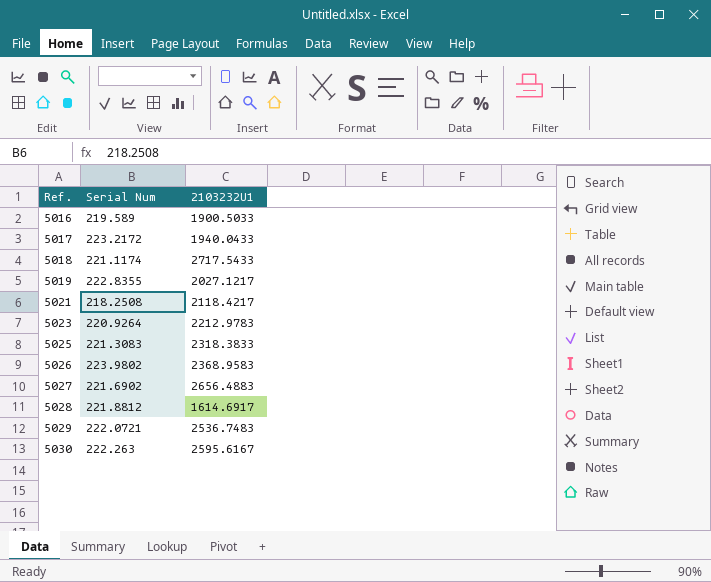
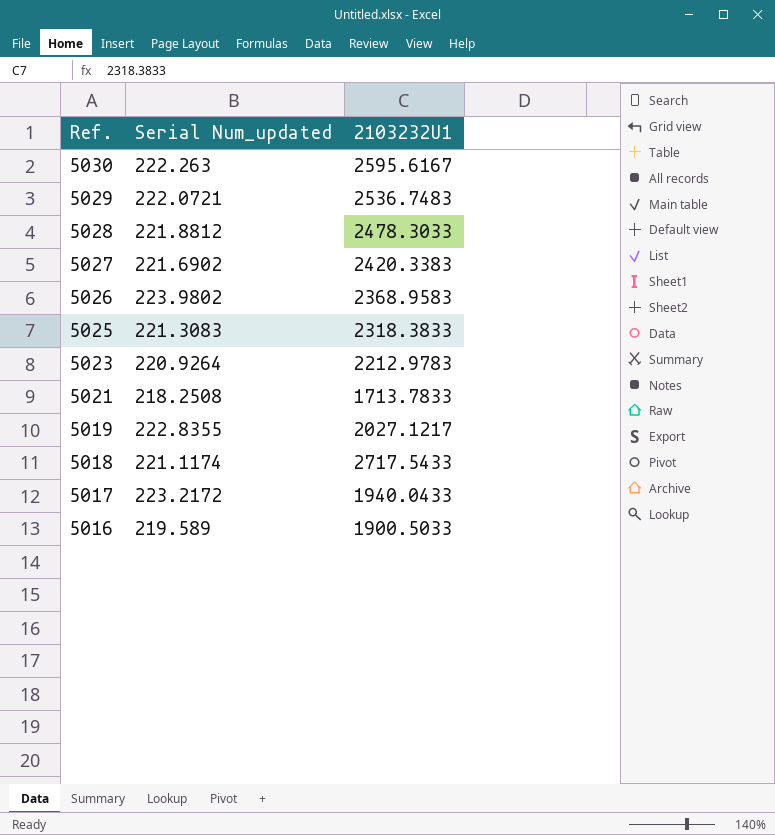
row order: Ref. ascending -> Ref. descending
column name: Serial Num -> Serial Num_updated
5028 | 2103232U1: 1614.6917 -> 2478.3033
5027 | 2103232U1: 2656.4883 -> 2420.3383
5021 | 2103232U1: 2118.4217 -> 1713.7833

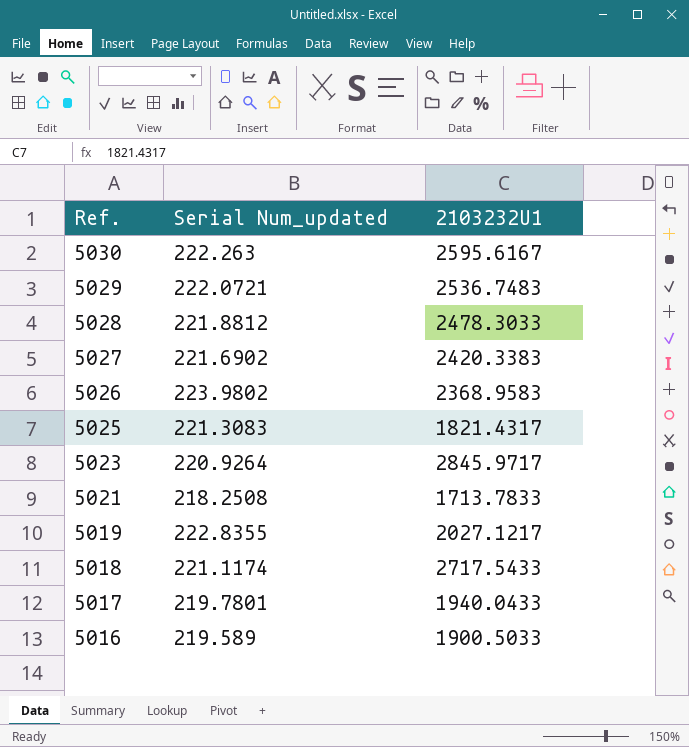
5025 | 2103232U1: 2318.3833 -> 1821.4317
5023 | 2103232U1: 2212.9783 -> 2845.9717
5017 | Serial Num_updated: 223.2172 -> 219.7801

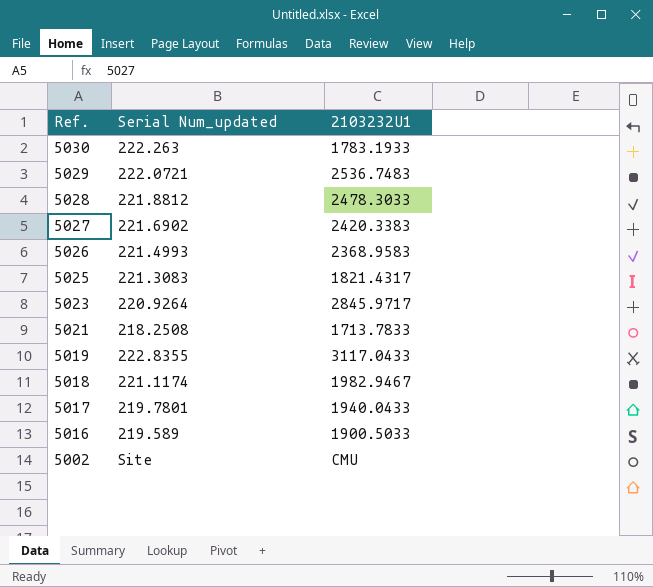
5030 | 2103232U1: 2595.6167 -> 1783.1933
5026 | Serial Num_updated: 223.9802 -> 221.4993
5019 | 2103232U1: 2027.1217 -> 3117.0433
5018 | 2103232U1: 2717.5433 -> 1982.9467
row 5002: none -> Site | CMU

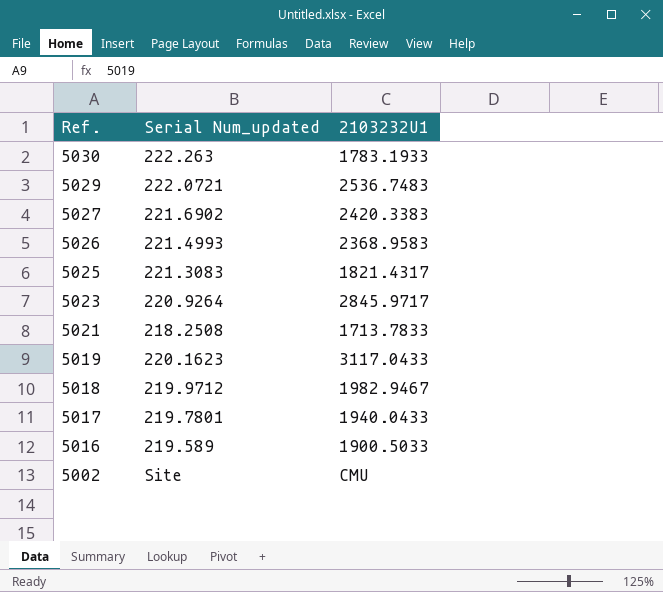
row 5028: 221.8812 | 2478.3033 -> none
5019 | Serial Num_updated: 222.8355 -> 220.1623
5018 | Serial Num_updated: 221.1174 -> 219.9712

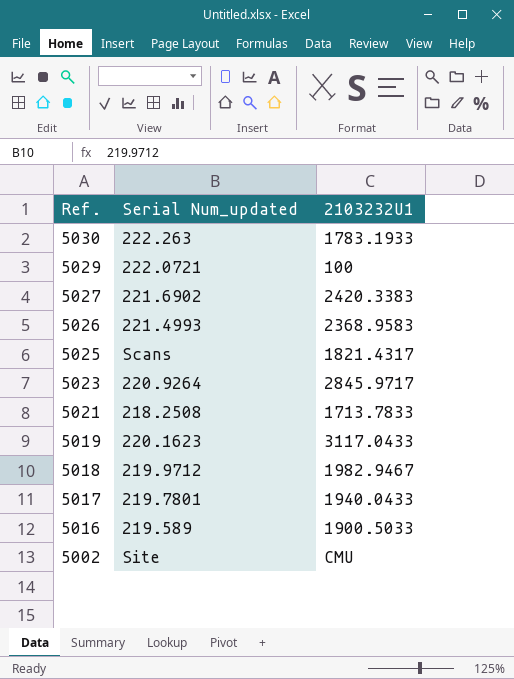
5029 | 2103232U1: 2536.7483 -> 100
5025 | Serial Num_updated: 221.3083 -> Scans

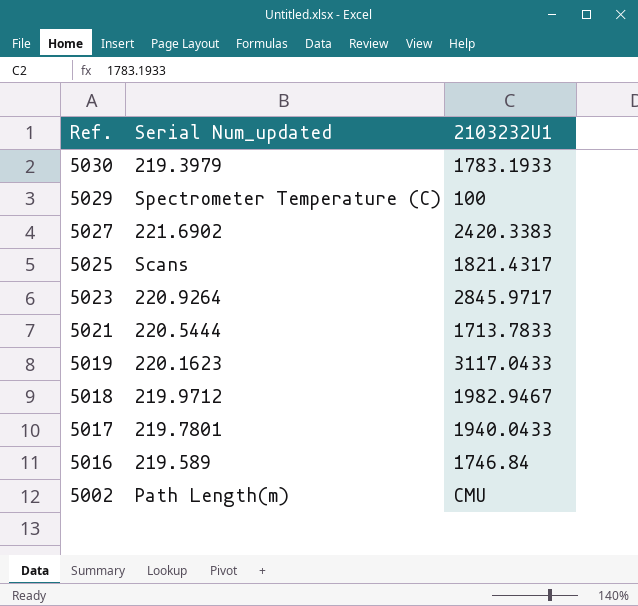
row 5026: 221.4993 | 2368.9583 -> none
5030 | Serial Num_updated: 222.263 -> 219.3979
5029 | Serial Num_updated: 222.0721 -> Spectrometer Temperature (C)
5021 | Serial Num_updated: 218.2508 -> 220.5444
5016 | 2103232U1: 1900.5033 -> 1746.84
5002 | Serial Num_updated: Site -> Path Length(m)

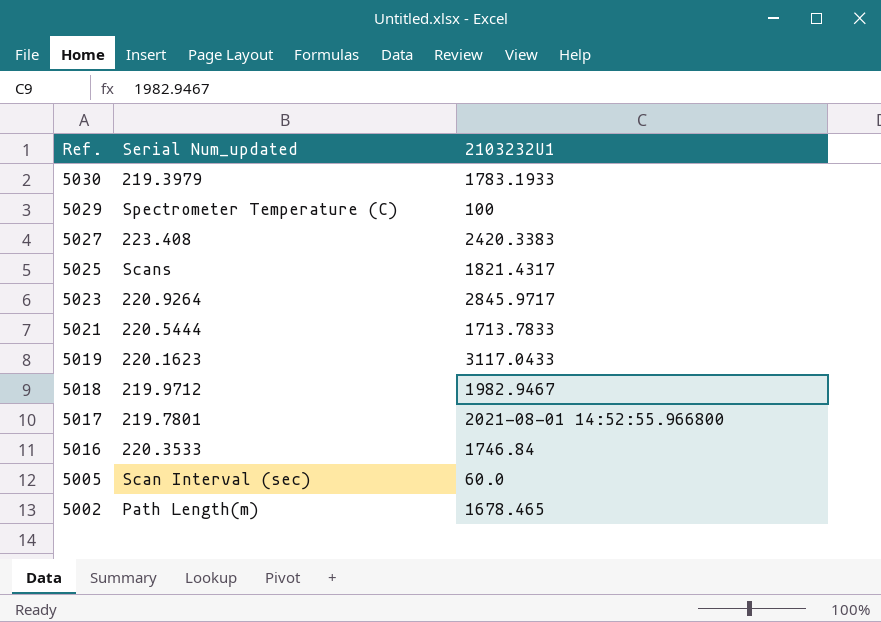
5027 | Serial Num_updated: 221.6902 -> 223.408
5017 | 2103232U1: 1940.0433 -> 2021-08-01 14:52:55.966800
5016 | Serial Num_updated: 219.589 -> 220.3533
row 5005: none -> Scan Interval (sec) | 60.0
5002 | 2103232U1: CMU -> 1678.465

